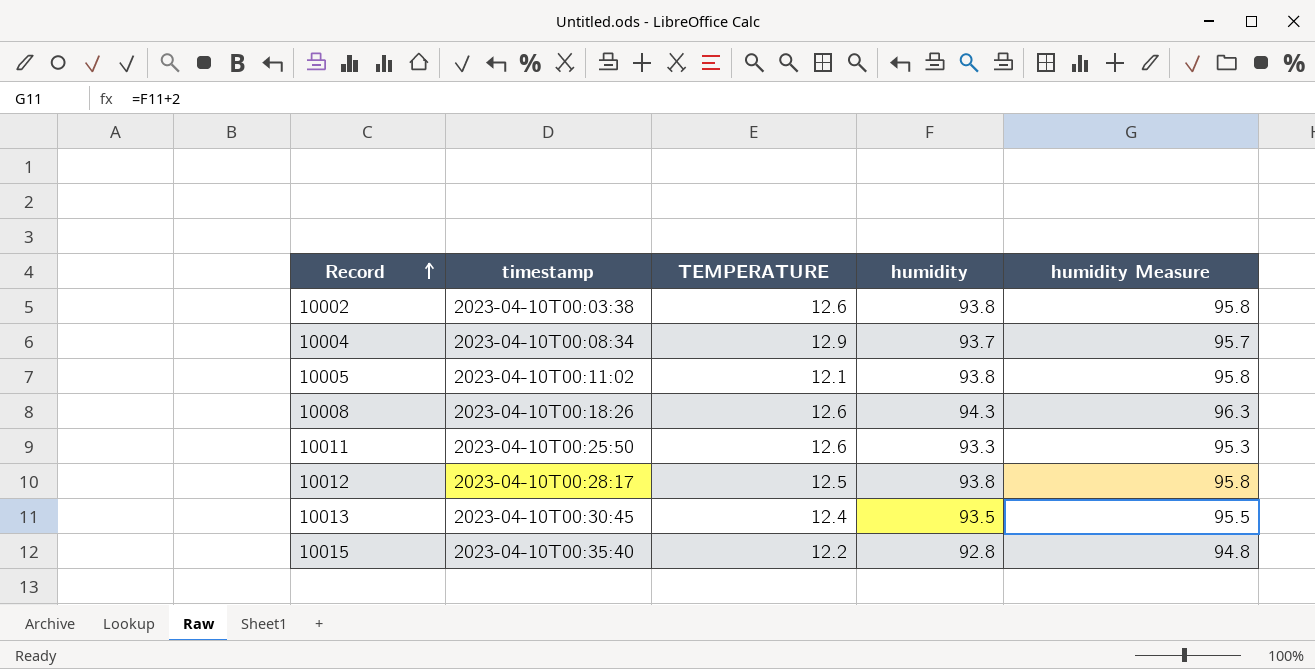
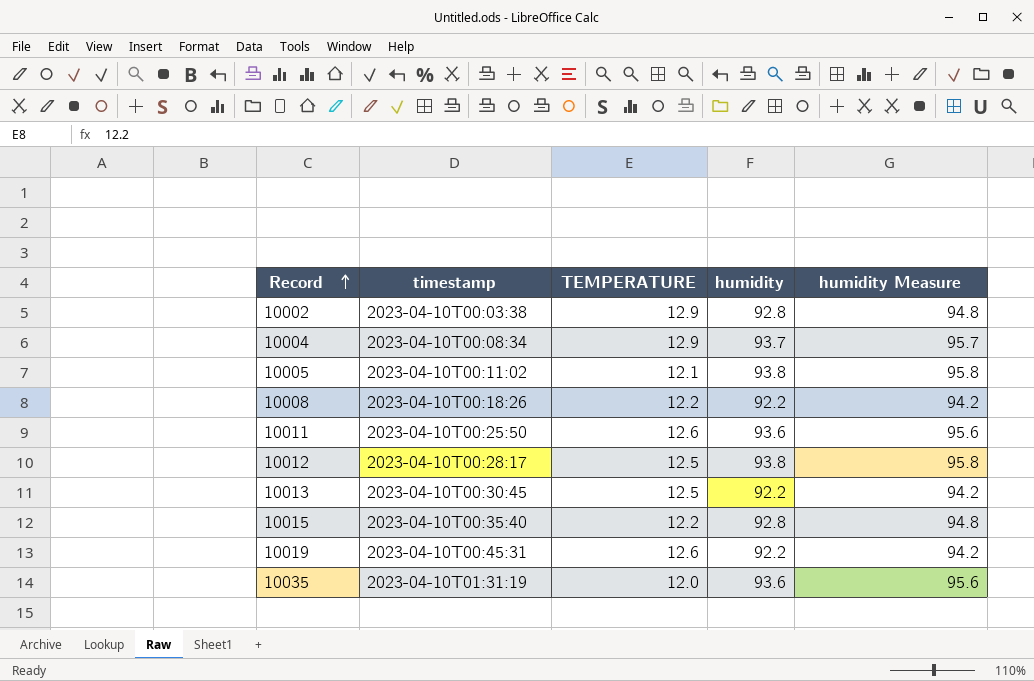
10002 | TEMPERATURE: 12.6 -> 12.9
10002 | humidity: 93.8 -> 92.8
10002 | humidity Measure: 95.8 -> 94.8
10008 | TEMPERATURE: 12.6 -> 12.2
10008 | humidity: 94.3 -> 92.2
10008 | humidity Measure: 96.3 -> 94.2
10011 | humidity: 93.3 -> 93.6
10011 | humidity Measure: 95.3 -> 95.6
10013 | TEMPERATURE: 12.4 -> 12.5
10013 | humidity: 93.5 -> 92.2
10013 | humidity Measure: 95.5 -> 94.2
row 10019: none -> 2023-04-10T00:45:31 | 12.6 | 92.2 | 94.2
row 10035: none -> 2023-04-10T01:31:19 | 12.0 | 93.6 | 95.6

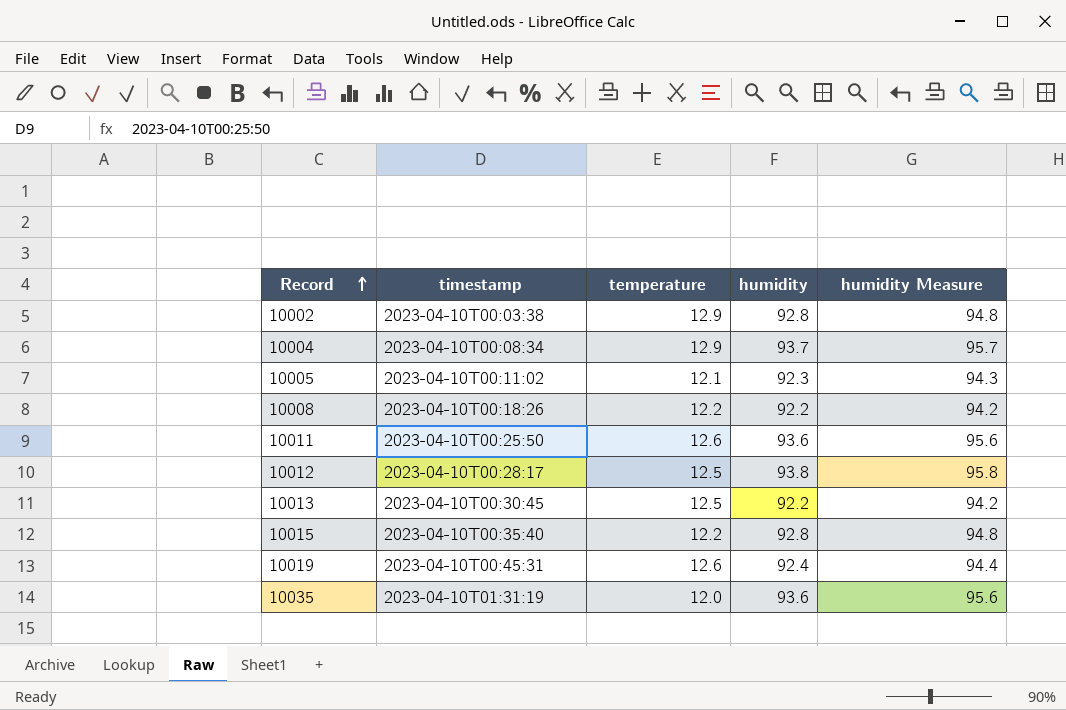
column name: TEMPERATURE -> temperature
10005 | humidity: 93.8 -> 92.3
10005 | humidity Measure: 95.8 -> 94.3
10019 | humidity: 92.2 -> 92.4
10019 | humidity Measure: 94.2 -> 94.4

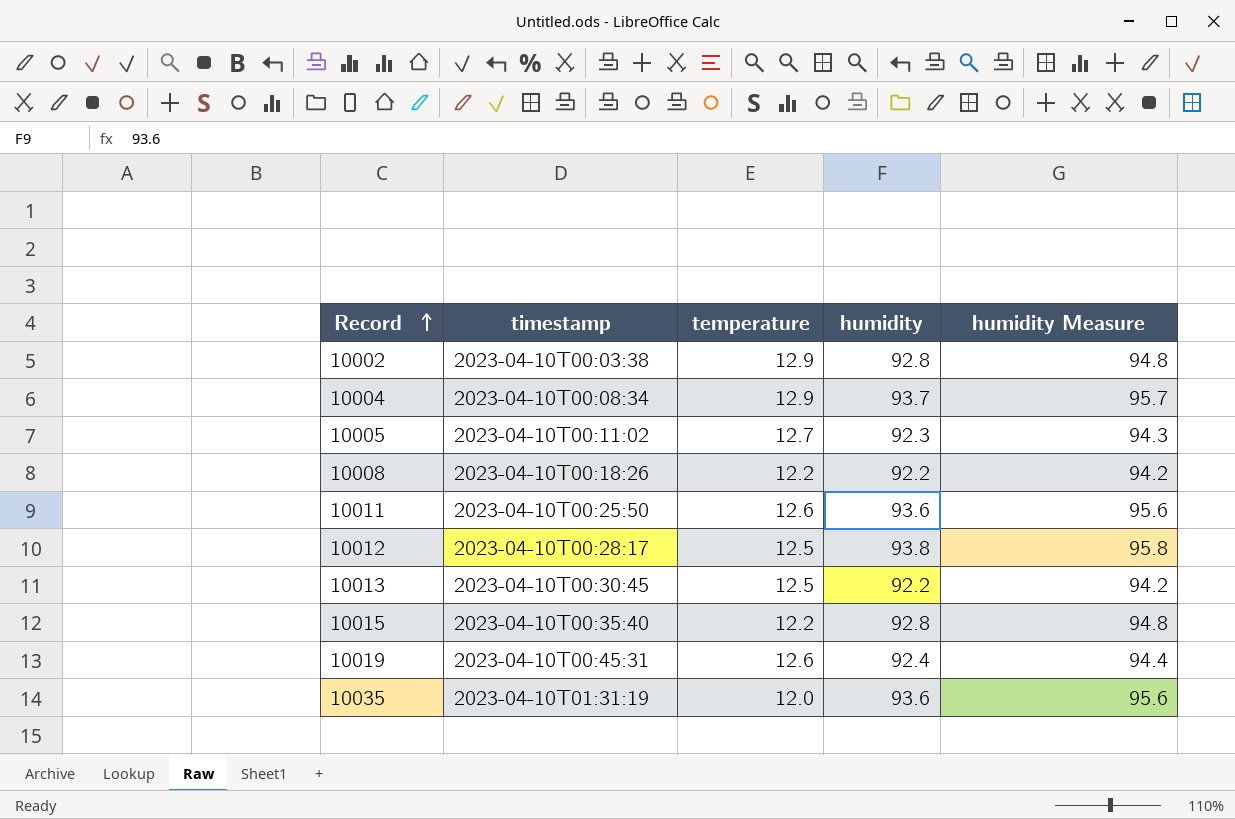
10005 | temperature: 12.1 -> 12.7

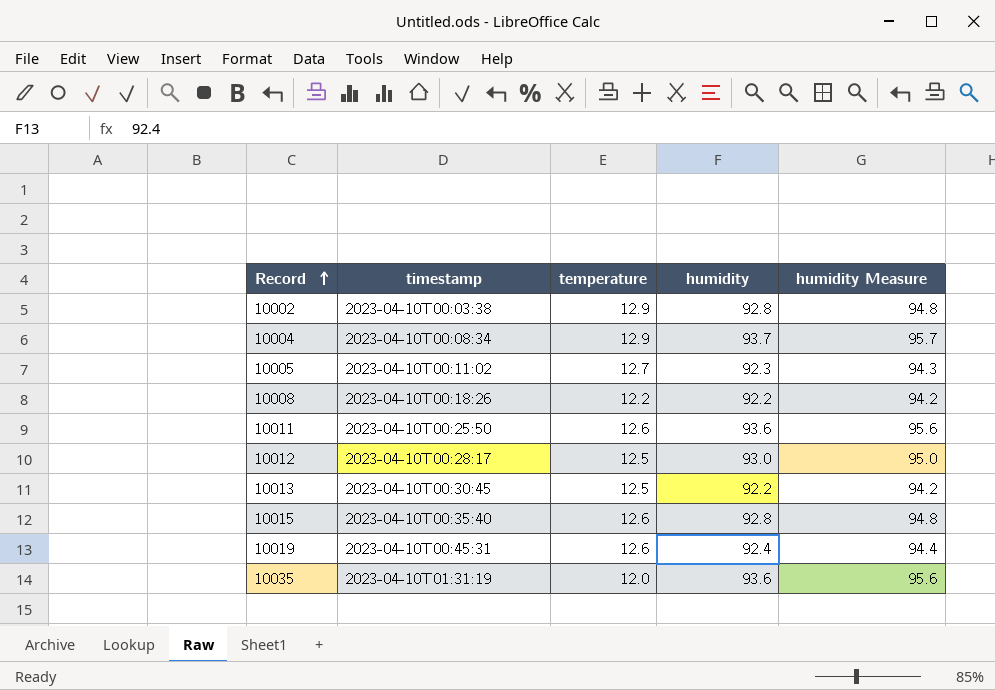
10012 | humidity: 93.8 -> 93.0
10012 | humidity Measure: 95.8 -> 95.0
10015 | temperature: 12.2 -> 12.6

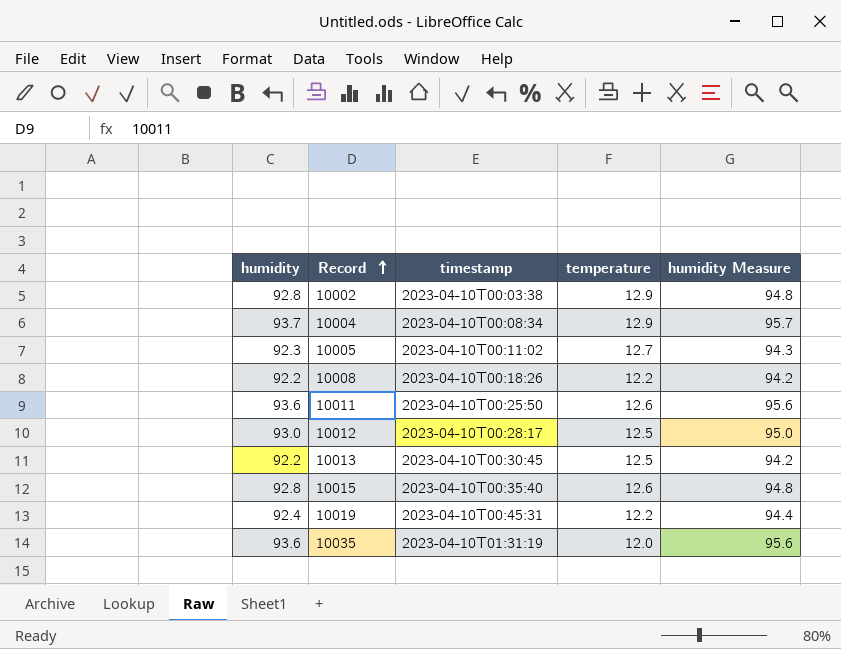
column humidity | position: 4 -> 1
10019 | temperature: 12.6 -> 12.2

